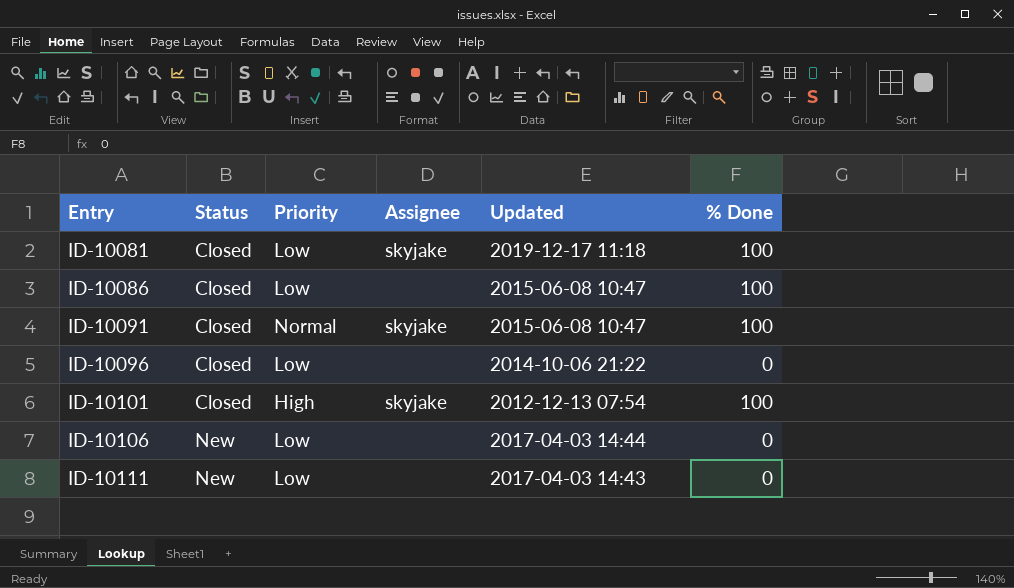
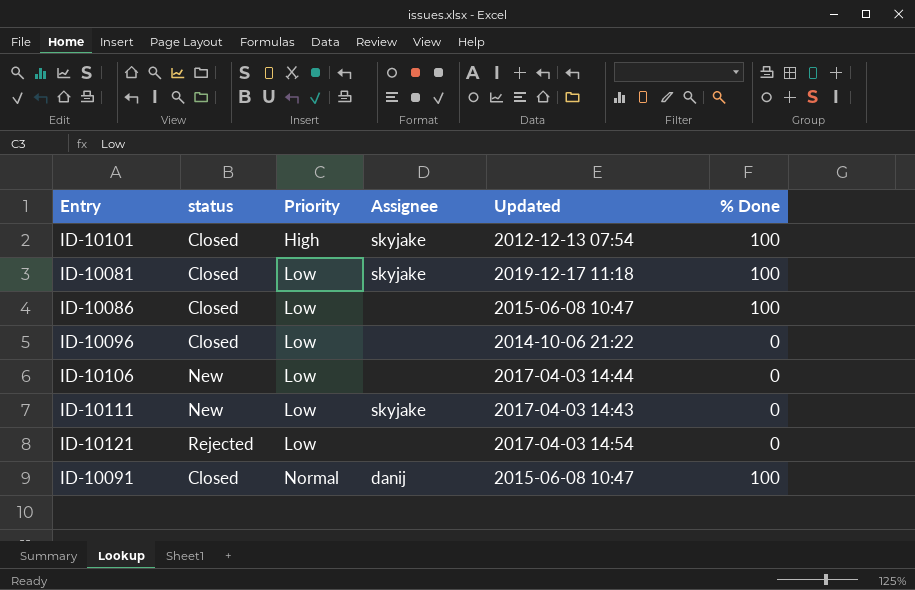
row order: Entry ascending -> Priority ascending
column name: Status -> status
ID-10111 | Assignee: none -> skyjake
row ID-10121: none -> Rejected | Low | none | 2017-04-03 14:54 | 0
ID-10091 | Assignee: skyjake -> danij

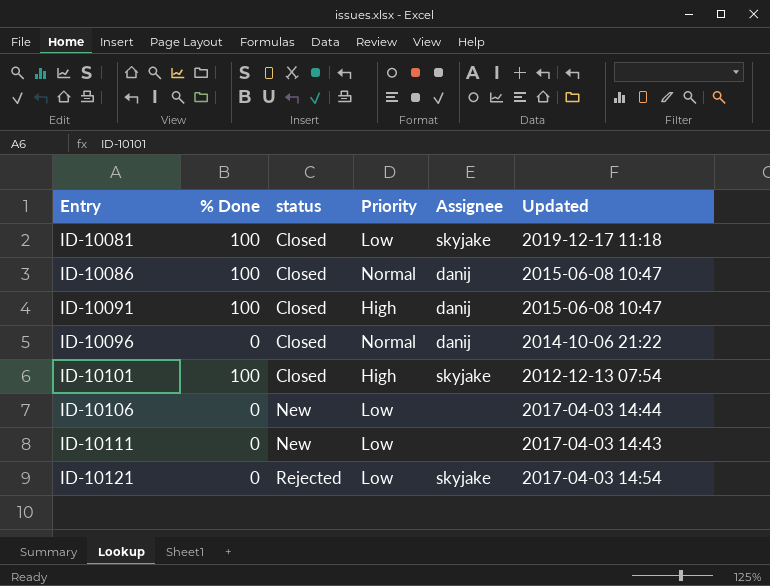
row order: Priority ascending -> Entry ascending
column % Done | position: 6 -> 2
ID-10086 | Priority: Low -> Normal
ID-10086 | Assignee: none -> danij
ID-10091 | Priority: Normal -> High
ID-10096 | Priority: Low -> Normal
ID-10096 | Assignee: none -> danij
ID-10111 | Assignee: skyjake -> none
ID-10121 | Assignee: none -> skyjake

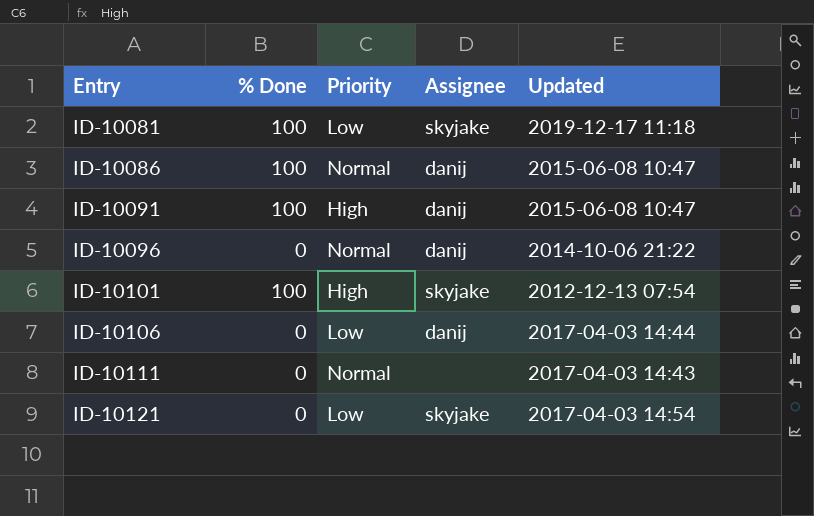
column status | position: 3 -> none
ID-10106 | Assignee: none -> danij
ID-10111 | Priority: Low -> Normal

